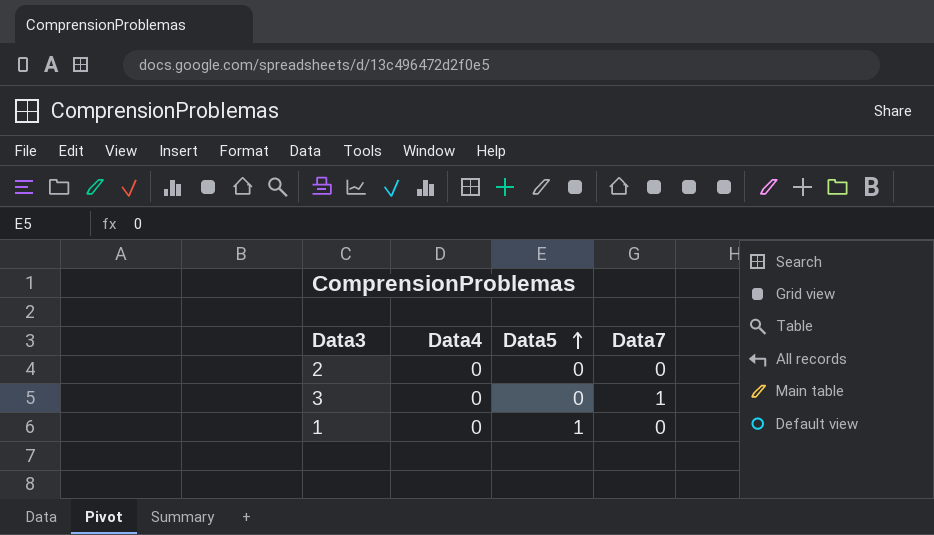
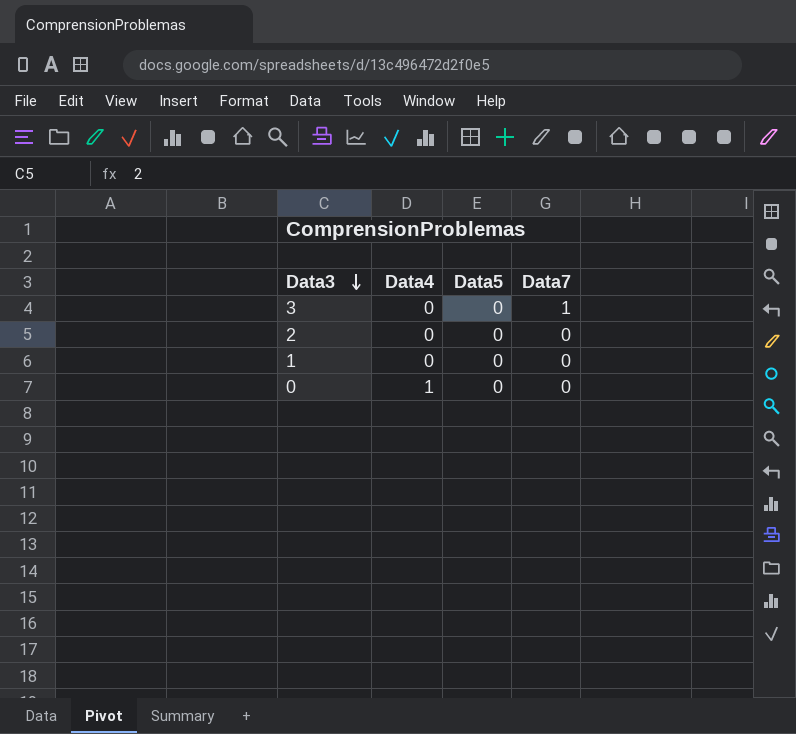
row order: Data5 ascending -> Data3 descending
1 | Data5: 1 -> 0
row 0: none -> 1 | 0 | 0

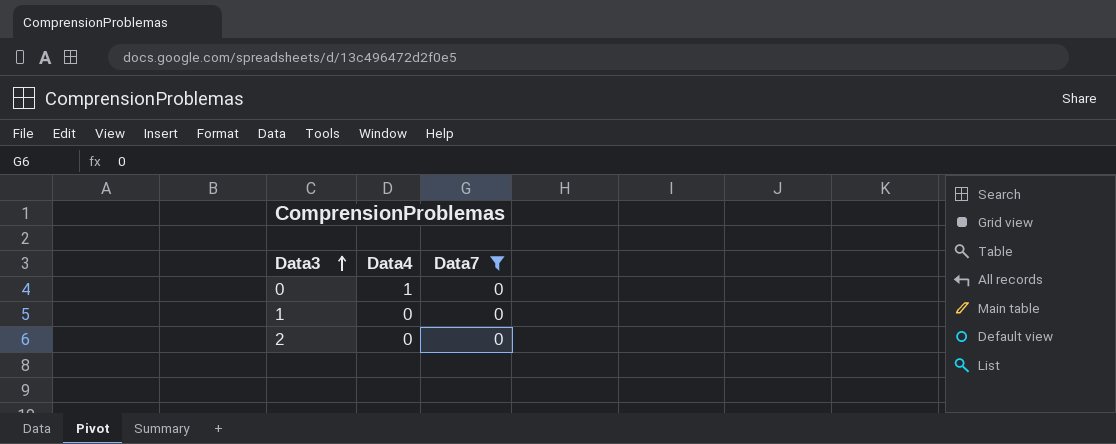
filter: none -> Data7 = 0
row order: Data3 descending -> Data3 ascending
column Data5 | position: 3 -> none

